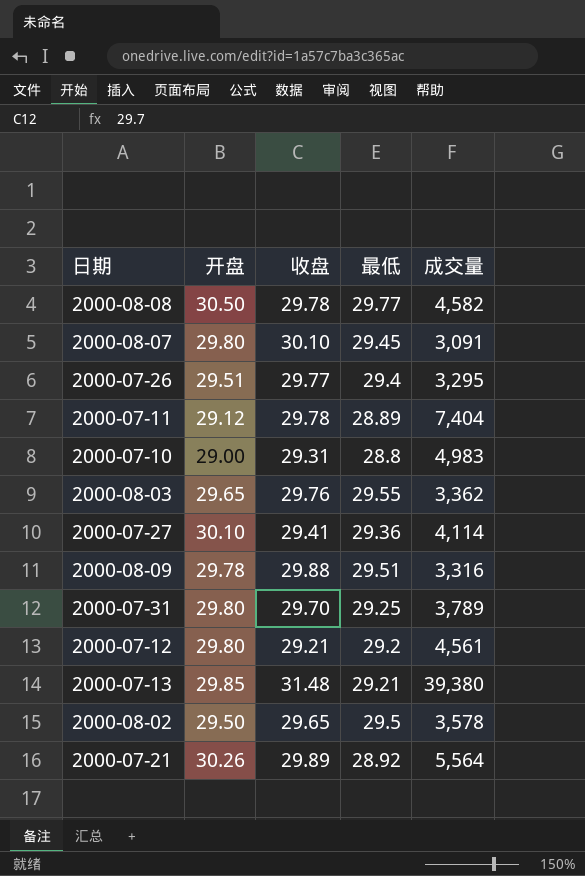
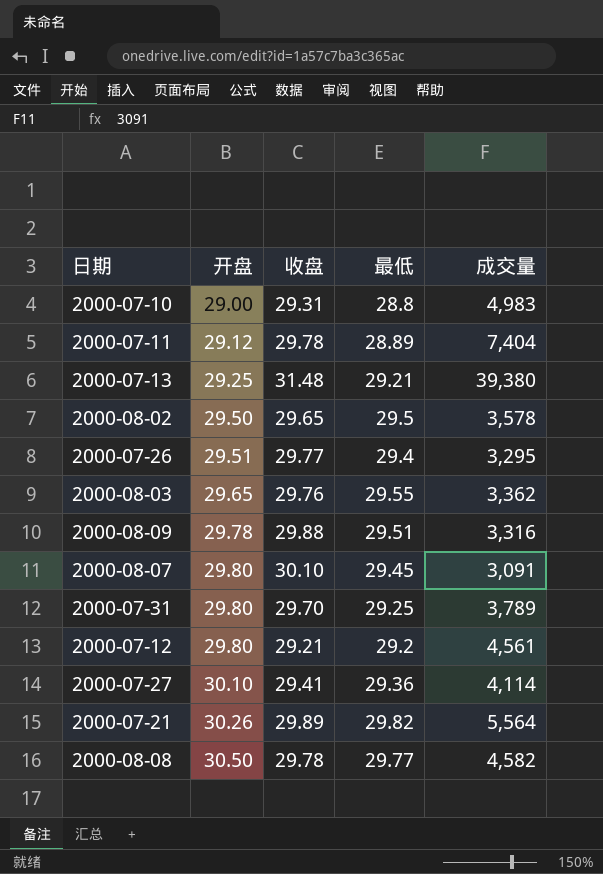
row order: none -> 开盘 ascending
2000-07-13 | 开盘: 29.85 -> 29.25
2000-07-21 | 最低: 28.92 -> 29.82

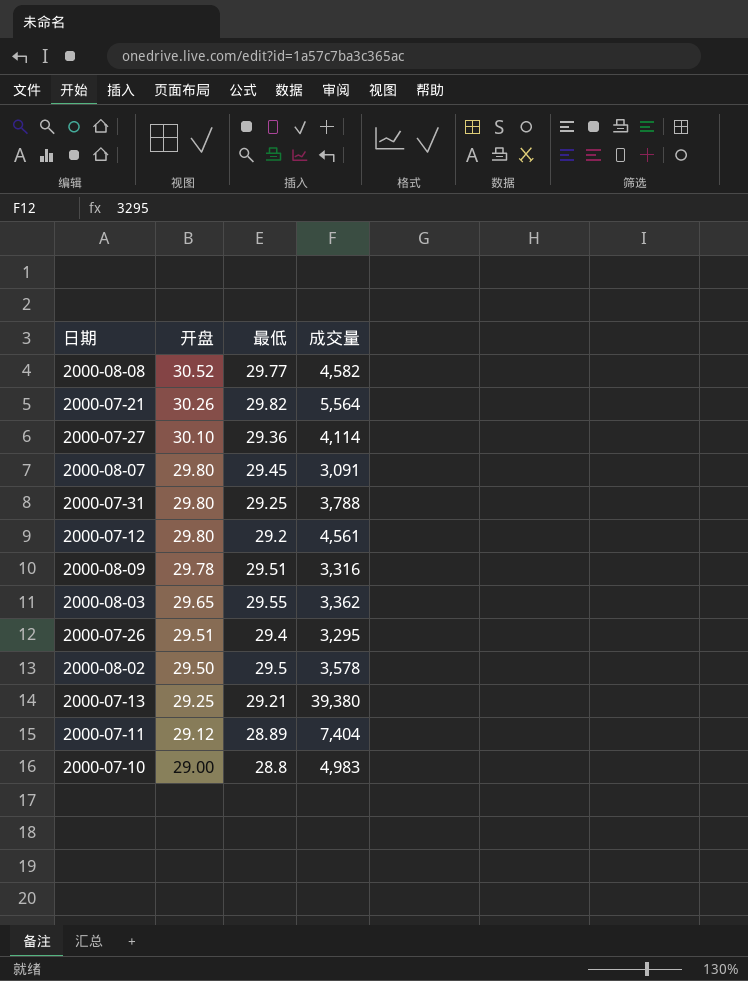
row order: 开盘 ascending -> 开盘 descending
column 收盘 | position: 3 -> none
2000-08-08 | 开盘: 30.50 -> 30.52
2000-07-31 | 成交量: 3,789 -> 3,788

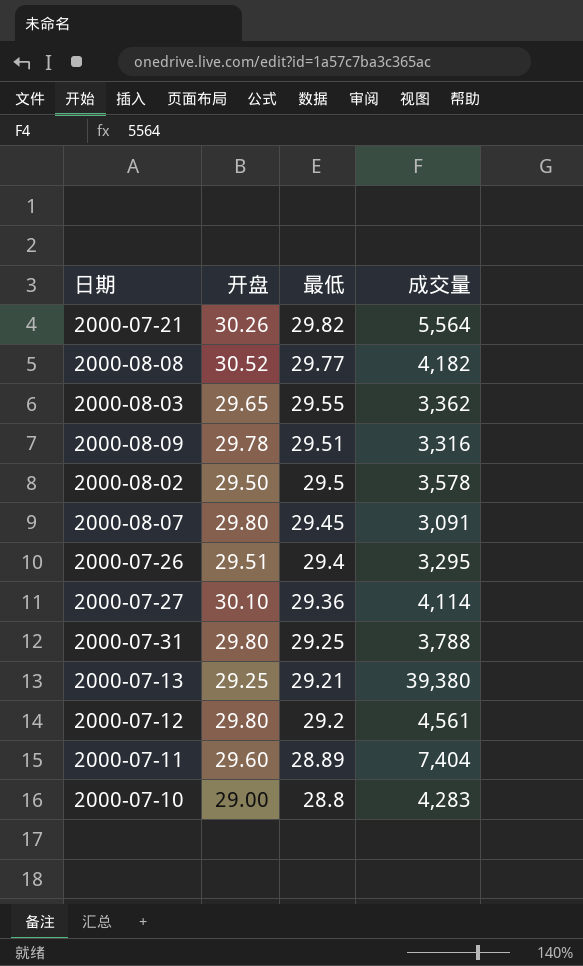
row order: 开盘 descending -> 最低 descending
2000-08-08 | 成交量: 4,582 -> 4,182
2000-07-11 | 开盘: 29.12 -> 29.60
2000-07-10 | 成交量: 4,983 -> 4,283

